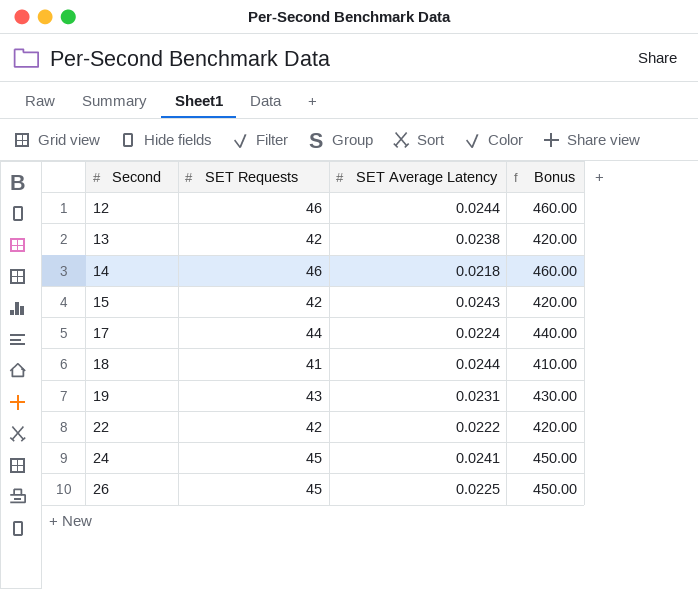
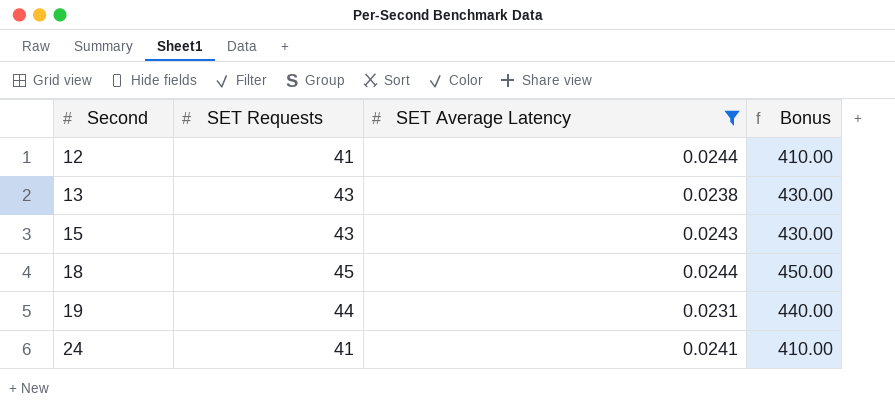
filter: none -> SET Average Latency >= 0.0231
12 | SET Requests: 46 -> 41
12 | Bonus: 460.00 -> 410.00
13 | SET Requests: 42 -> 43
13 | Bonus: 420.00 -> 430.00
15 | SET Requests: 42 -> 43
15 | Bonus: 420.00 -> 430.00
18 | SET Requests: 41 -> 45
18 | Bonus: 410.00 -> 450.00
19 | SET Requests: 43 -> 44
19 | Bonus: 430.00 -> 440.00
24 | SET Requests: 45 -> 41
24 | Bonus: 450.00 -> 410.00

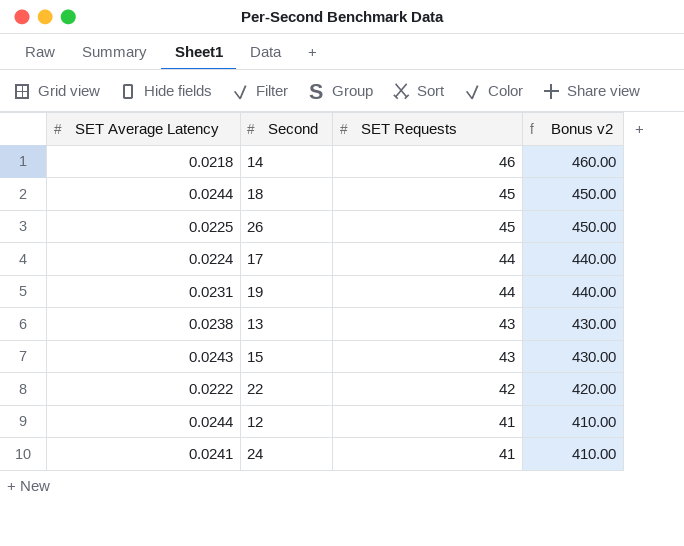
filter: SET Average Latency >= 0.0231 -> none
row order: Second ascending -> SET Requests descending
column SET Average Latency | position: 3 -> 1
column name: Bonus -> Bonus v2

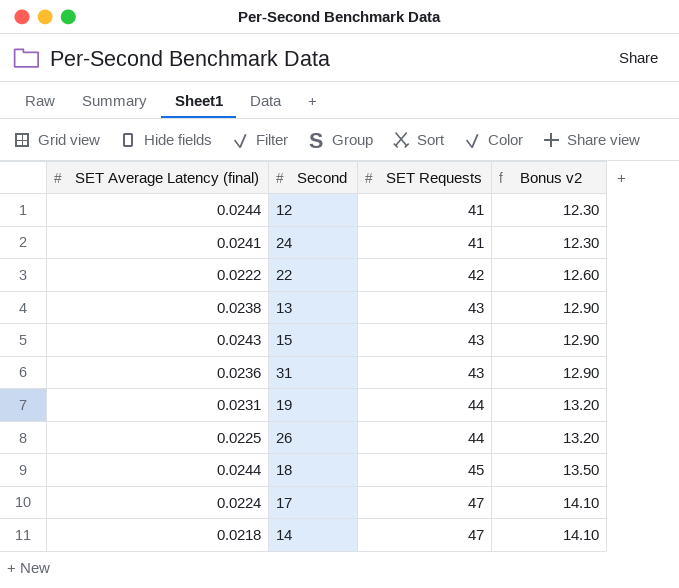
row order: SET Requests descending -> SET Requests ascending
column name: SET Average Latency -> SET Average Latency (final)
column Bonus v2 | formula: [SET Requests] * 10 -> [SET Requests] * 0.3
row 31: none -> 0.0236 | 43 | 12.90
26 | SET Requests: 45 -> 44
17 | SET Requests: 44 -> 47
14 | SET Requests: 46 -> 47

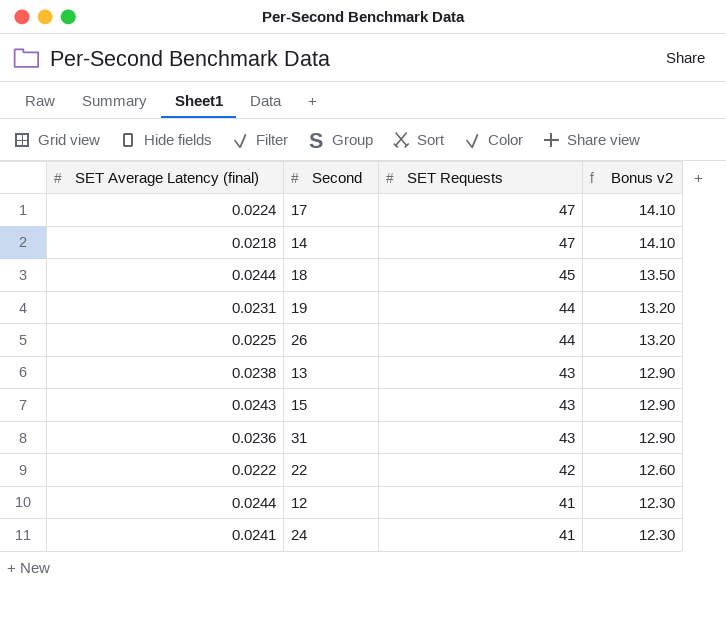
row order: SET Requests ascending -> SET Requests descending

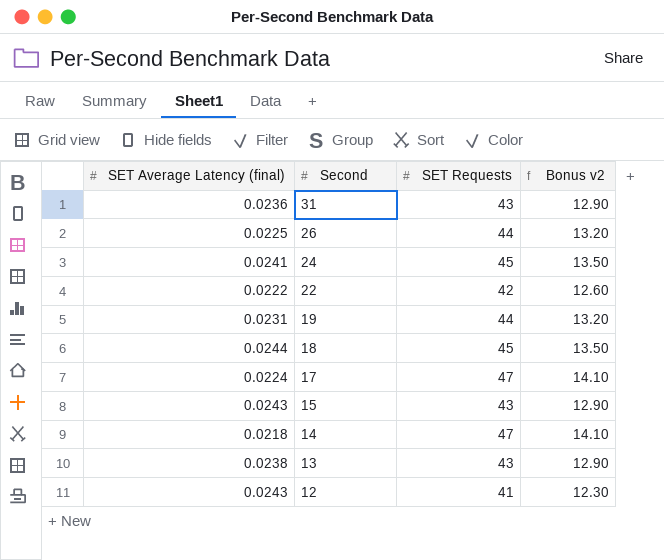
row order: SET Requests descending -> Second descending
24 | SET Requests: 41 -> 45
24 | Bonus v2: 12.30 -> 13.50
12 | SET Average Latency (final): 0.0244 -> 0.0243

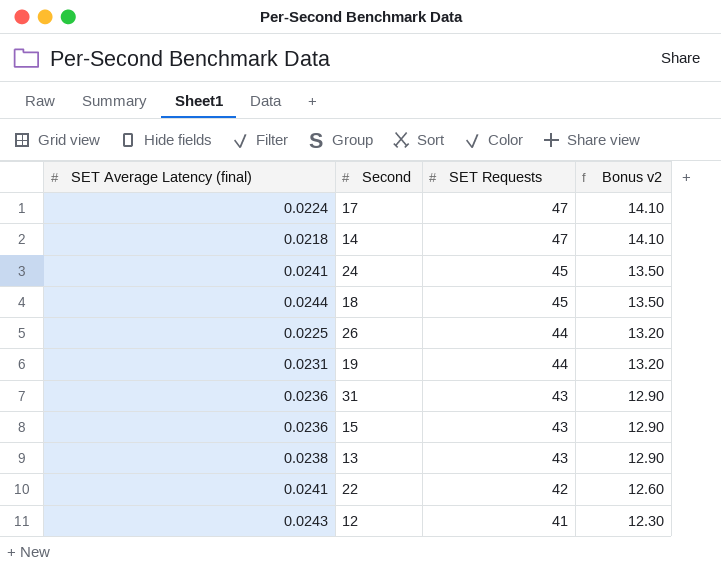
row order: Second descending -> SET Requests descending
15 | SET Average Latency (final): 0.0243 -> 0.0236
22 | SET Average Latency (final): 0.0222 -> 0.0241

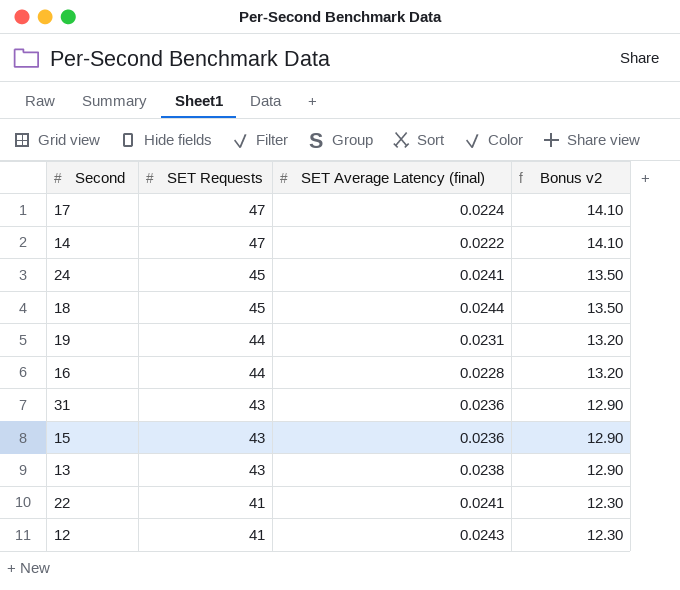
column SET Average Latency (final) | position: 1 -> 3
row 26: 0.0225 | 44 | 13.20 -> none
14 | SET Average Latency (final): 0.0218 -> 0.0222
row 16: none -> 44 | 0.0228 | 13.20
22 | SET Requests: 42 -> 41
22 | Bonus v2: 12.60 -> 12.30

